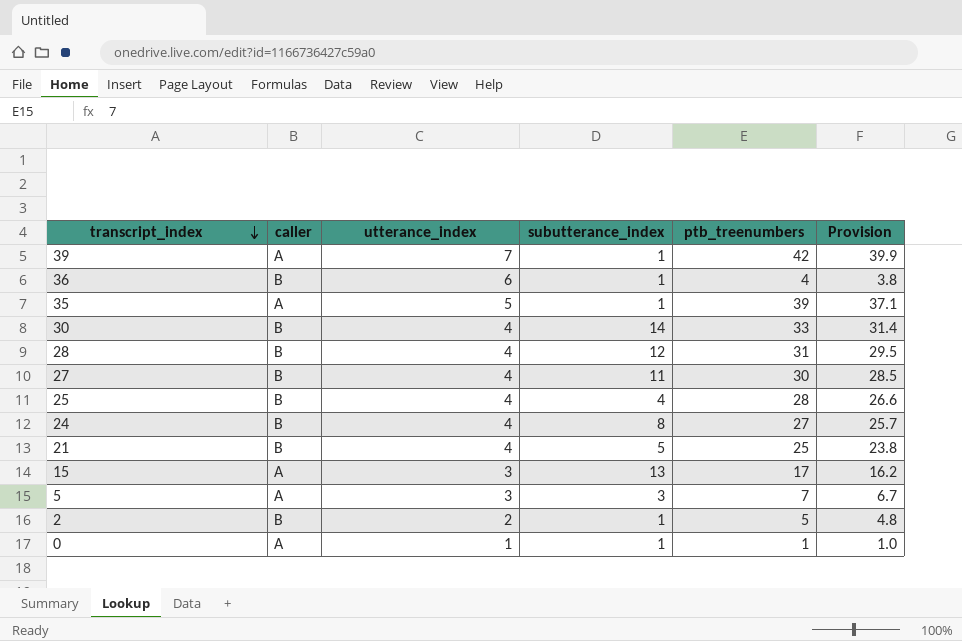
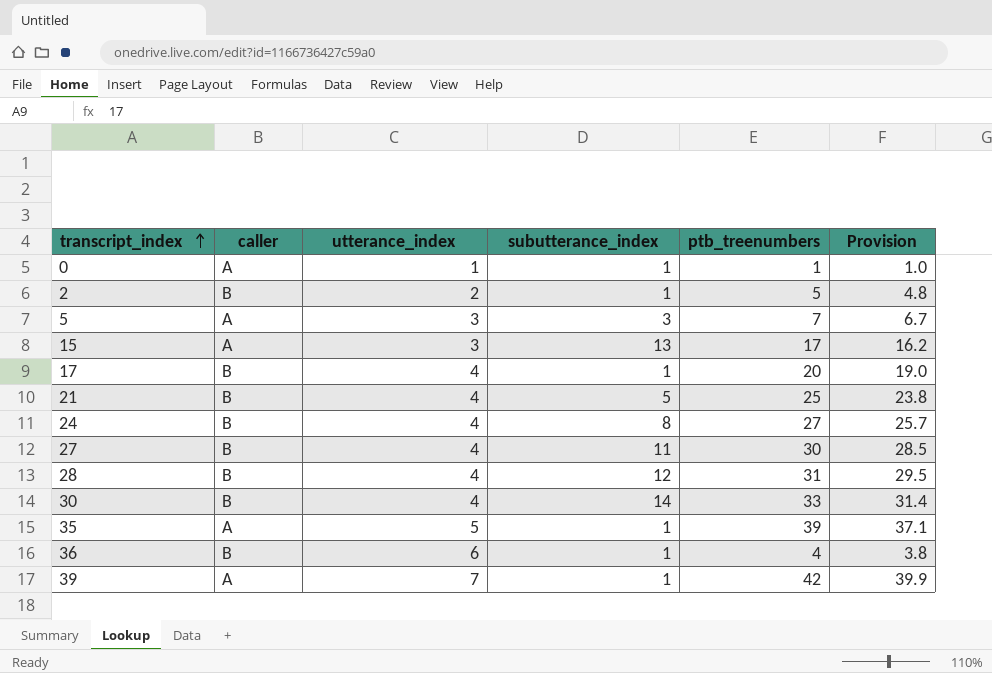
row order: transcript_index descending -> transcript_index ascending
row 25: B | 4 | 4 | 28 | 26.6 -> none
row 17: none -> B | 4 | 1 | 20 | 19.0

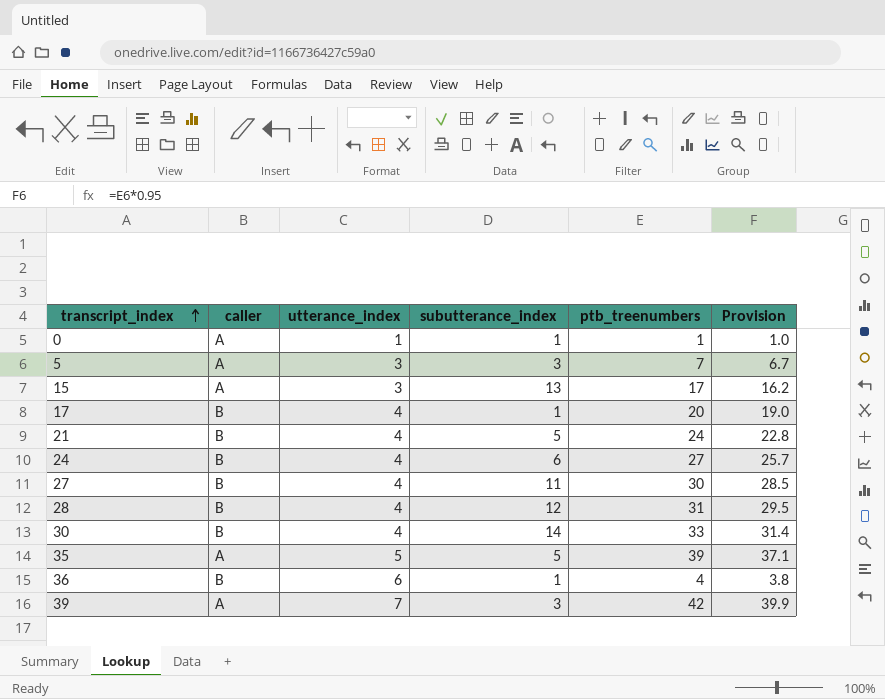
row 2: B | 2 | 1 | 5 | 4.8 -> none
21 | ptb_treenumbers: 25 -> 24
21 | Provision: 23.8 -> 22.8
24 | subutterance_index: 8 -> 6
35 | subutterance_index: 1 -> 5
39 | subutterance_index: 1 -> 3

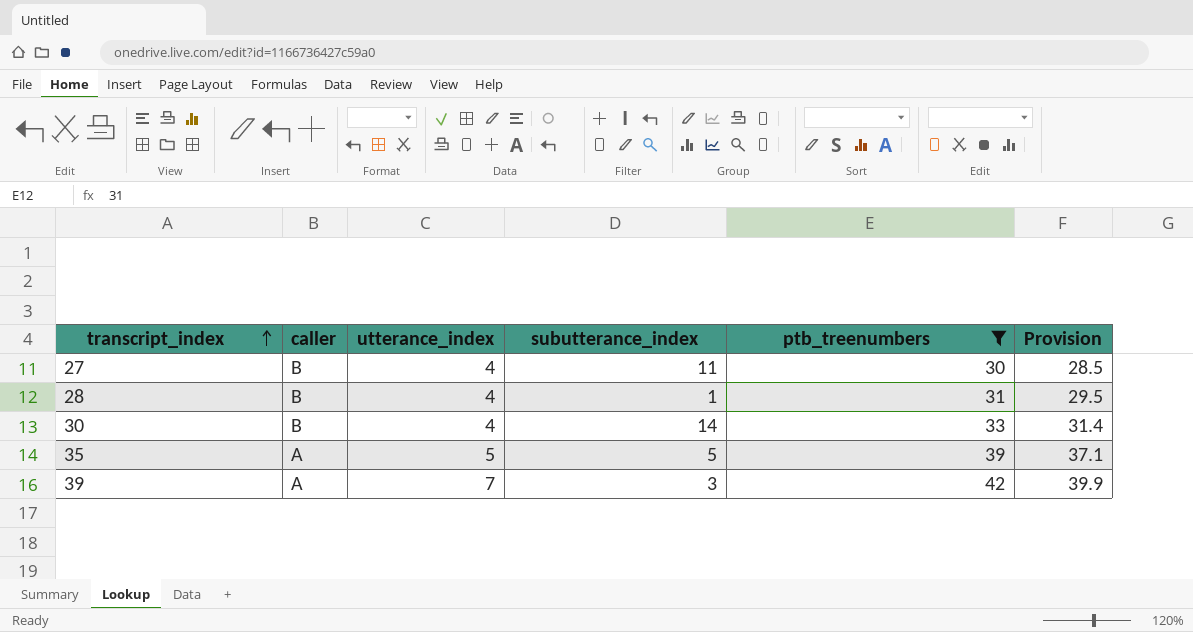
filter: none -> ptb_treenumbers >= 30
28 | subutterance_index: 12 -> 1

